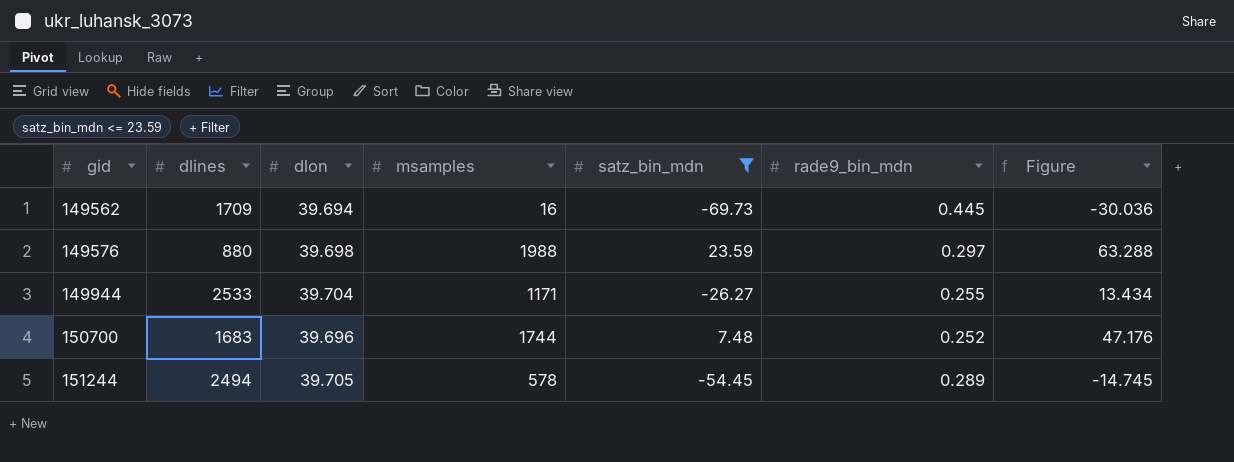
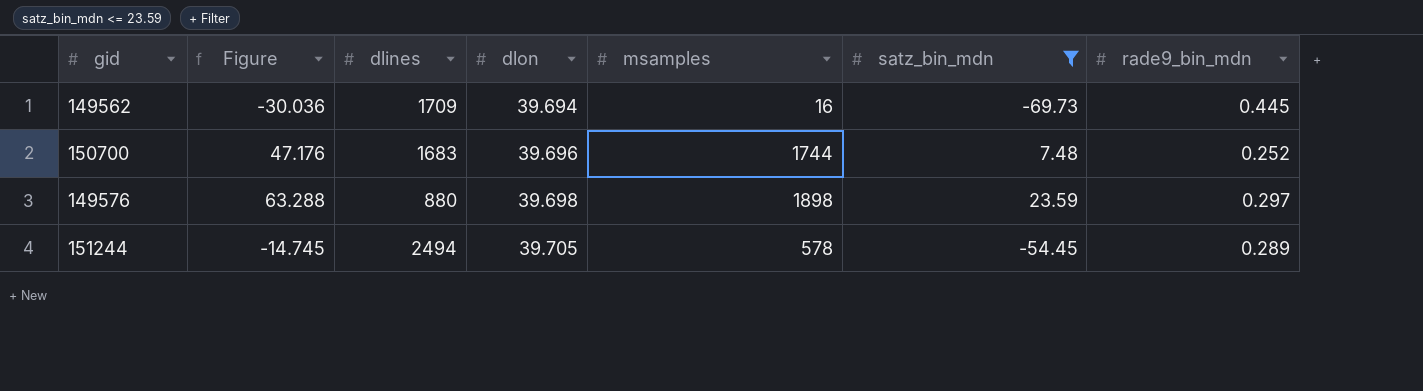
row order: gid ascending -> dlon ascending
column Figure | position: 7 -> 2
row 149944: 2533 | 39.704 | 1171 | -26.27 | 0.255 | 13.434 -> none
149576 | msamples: 1988 -> 1898

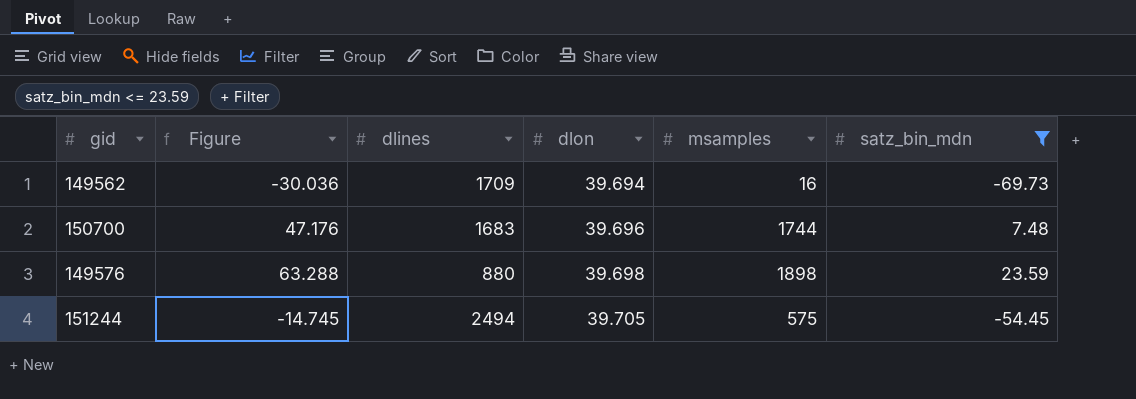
column rade9_bin_mdn | position: 7 -> none
151244 | msamples: 578 -> 575

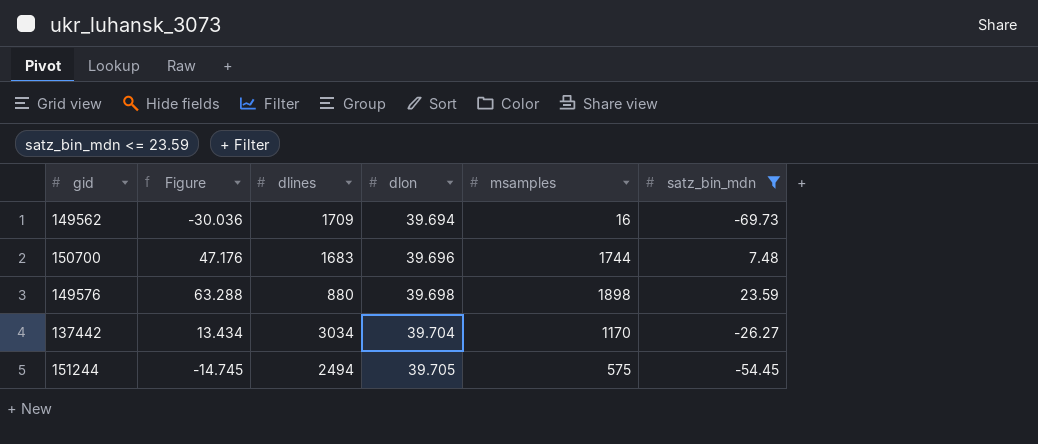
row 137442: none -> 13.434 | 3034 | 39.704 | 1170 | -26.27

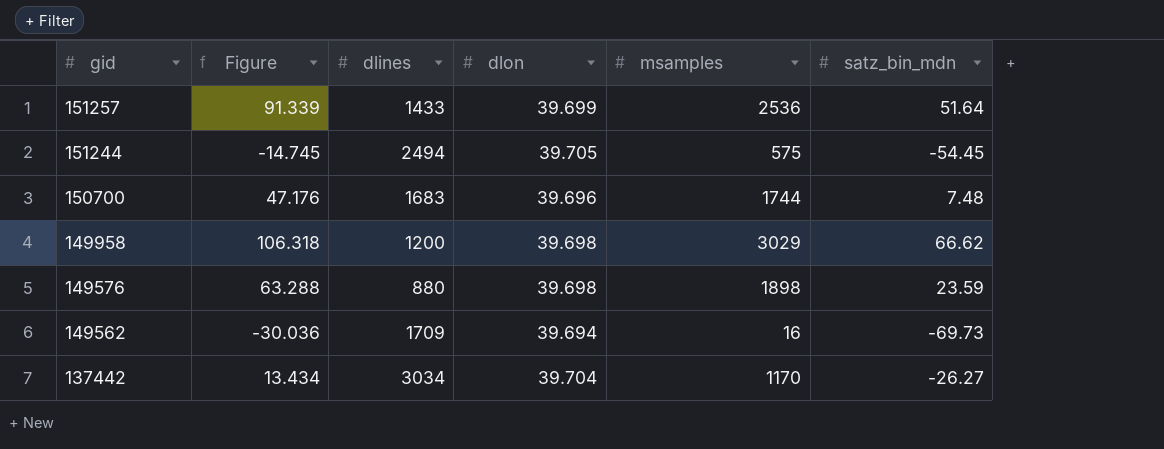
filter: satz_bin_mdn <= 23.59 -> none
row order: dlon ascending -> gid descending

